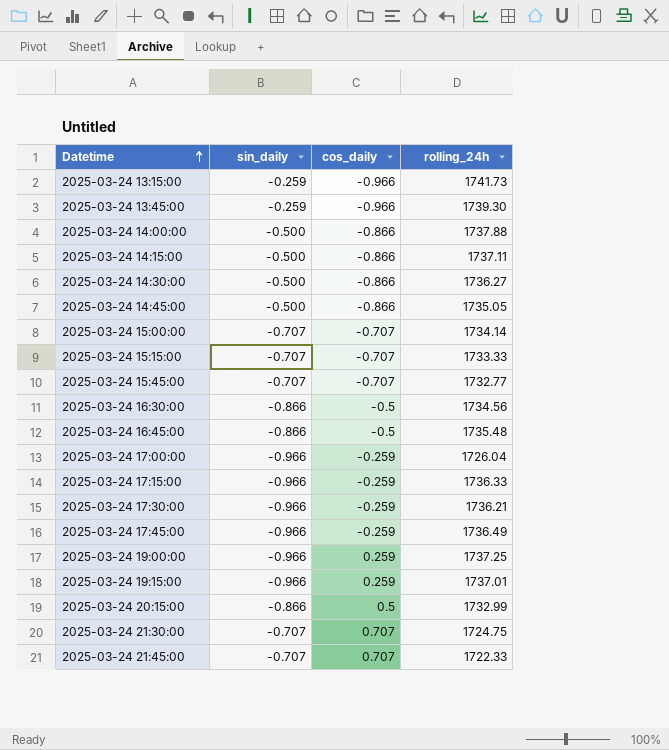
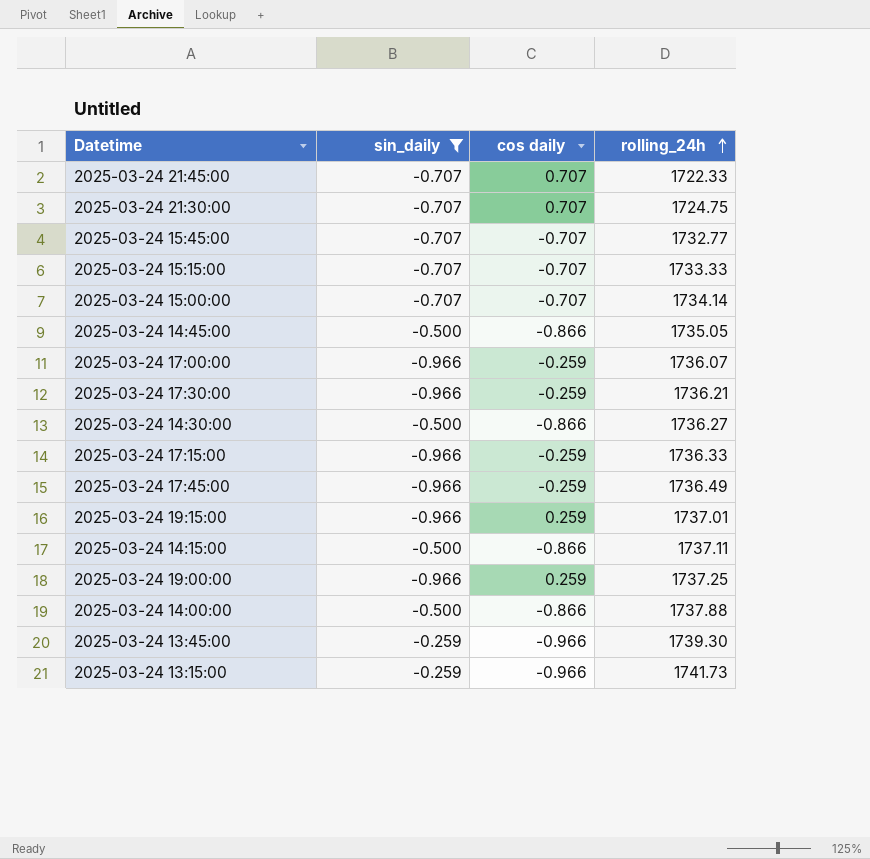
filter: none -> sin_daily != -0.866
row order: Datetime ascending -> rolling_24h ascending
column name: cos_daily -> cos daily
2025-03-24 17:00:00 | rolling_24h: 1726.04 -> 1736.07

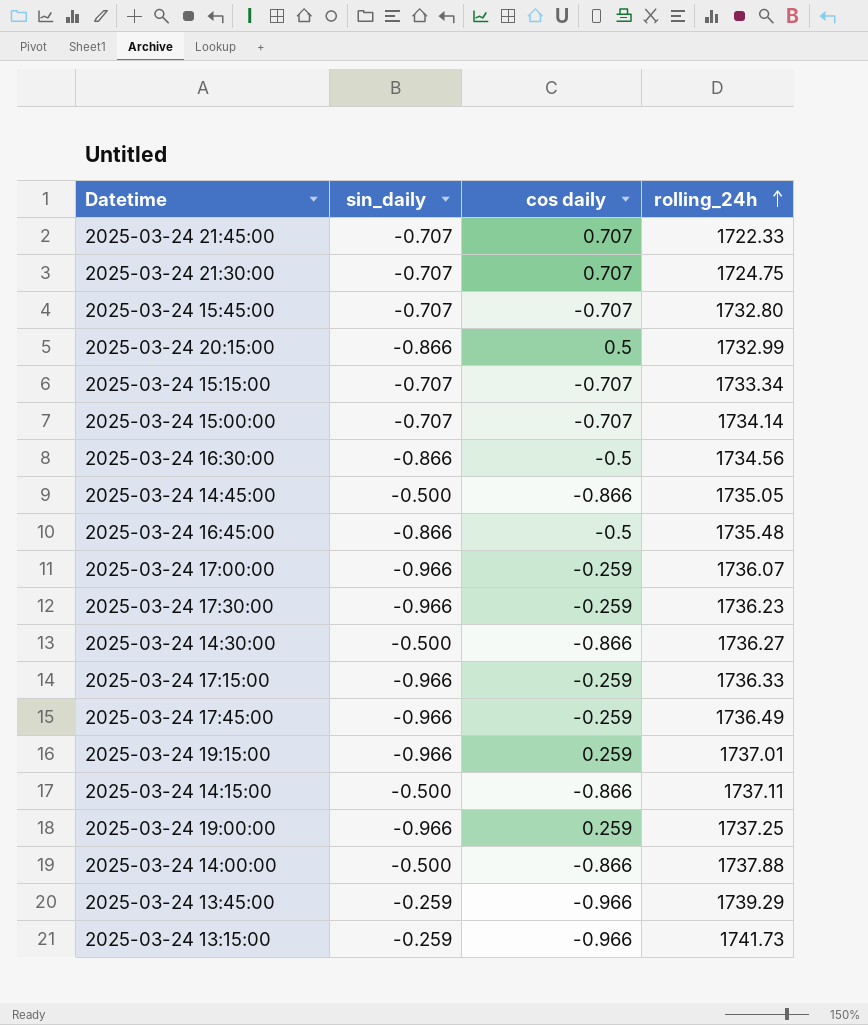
filter: sin_daily != -0.866 -> none
2025-03-24 15:45:00 | rolling_24h: 1732.77 -> 1732.80
2025-03-24 15:15:00 | rolling_24h: 1733.33 -> 1733.34
2025-03-24 17:30:00 | rolling_24h: 1736.21 -> 1736.23
2025-03-24 13:45:00 | rolling_24h: 1739.30 -> 1739.29

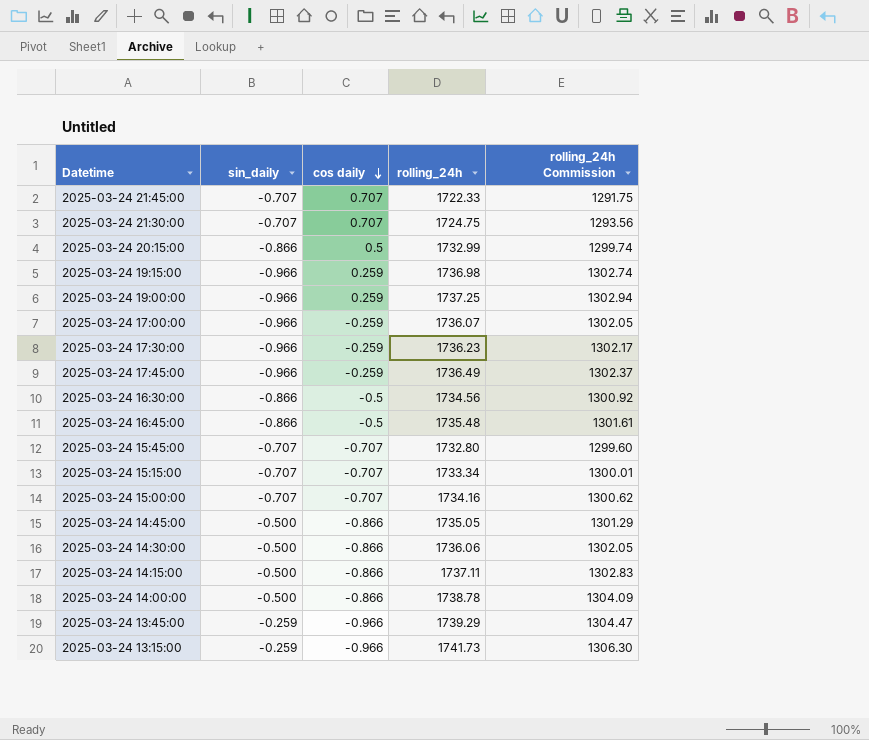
row order: rolling_24h ascending -> cos daily descending
column rolling_24h Commission | formula: none -> [rolling_24h] * 0.75
row 2025-03-24 17:15:00: -0.966 | -0.259 | 1736.33 -> none
2025-03-24 19:15:00 | rolling_24h: 1737.01 -> 1736.98
2025-03-24 15:00:00 | rolling_24h: 1734.14 -> 1734.16
2025-03-24 14:30:00 | rolling_24h: 1736.27 -> 1736.06
2025-03-24 14:00:00 | rolling_24h: 1737.88 -> 1738.78

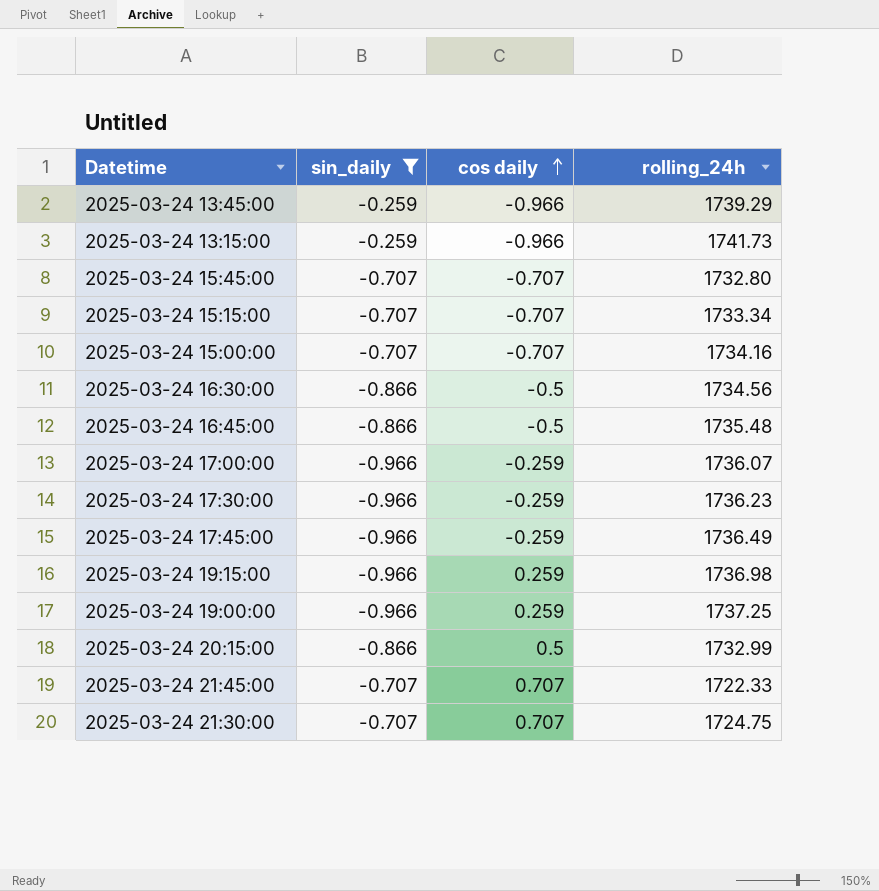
filter: none -> sin_daily != -0.500
row order: cos daily descending -> cos daily ascending
column rolling_24h Commission | formula: [rolling_24h] * 0.75 -> none

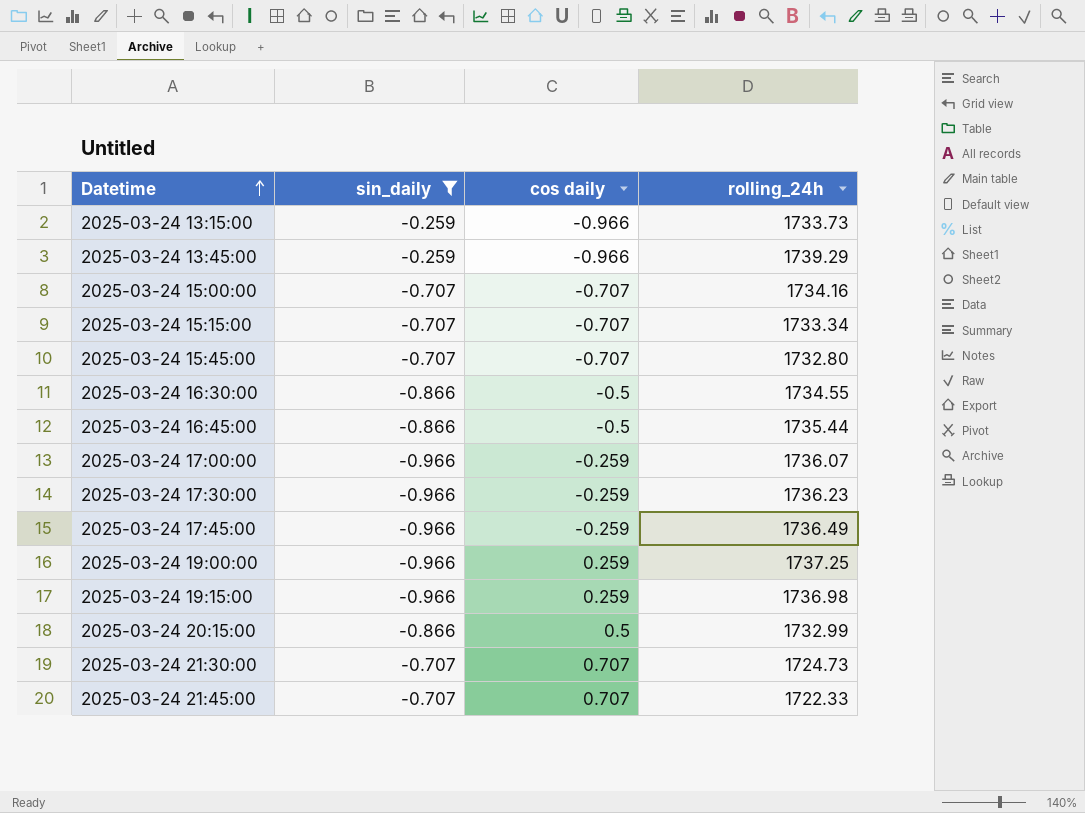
row order: cos daily ascending -> Datetime ascending
2025-03-24 13:15:00 | rolling_24h: 1741.73 -> 1733.73
2025-03-24 16:30:00 | rolling_24h: 1734.56 -> 1734.55
2025-03-24 16:45:00 | rolling_24h: 1735.48 -> 1735.44
2025-03-24 21:30:00 | rolling_24h: 1724.75 -> 1724.73

